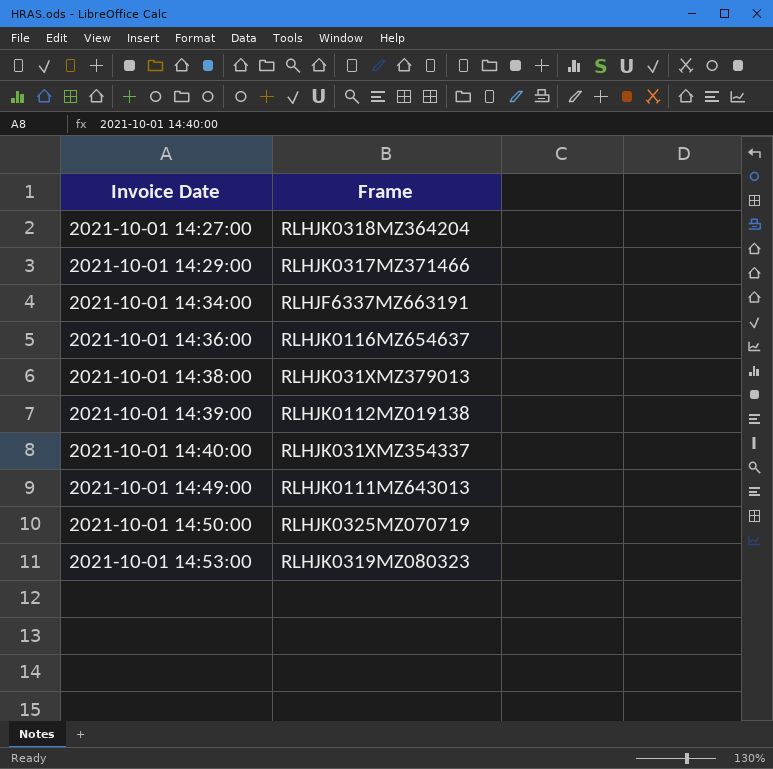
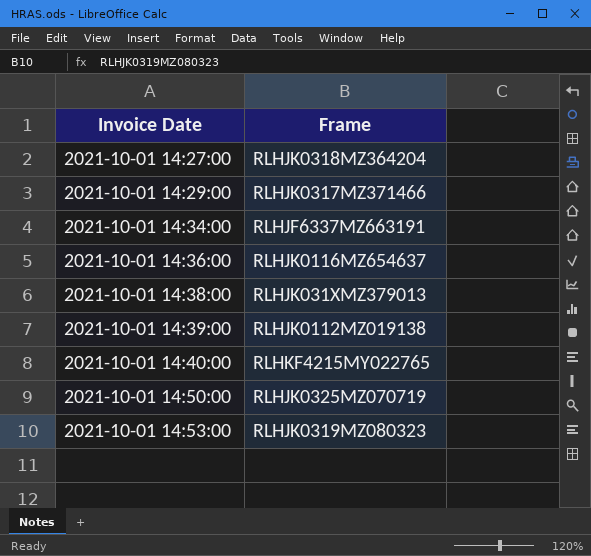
row 2021-10-01 14:49:00: RLHJK0111MZ643013 -> none
2021-10-01 14:40:00 | Frame: RLHJK031XMZ354337 -> RLHKF4215MY022765

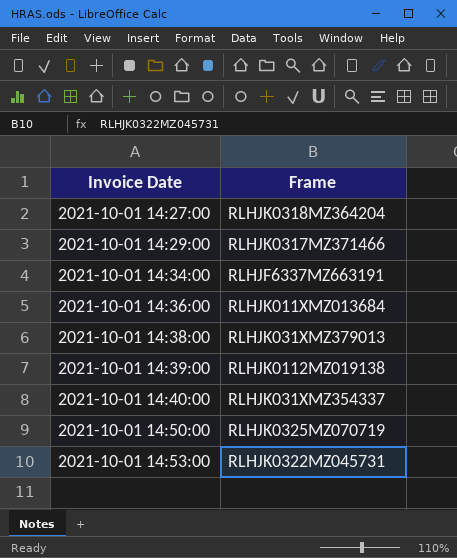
2021-10-01 14:36:00 | Frame: RLHJK0116MZ654637 -> RLHJK011XMZ013684
2021-10-01 14:40:00 | Frame: RLHKF4215MY022765 -> RLHJK031XMZ354337
2021-10-01 14:53:00 | Frame: RLHJK0319MZ080323 -> RLHJK0322MZ045731

